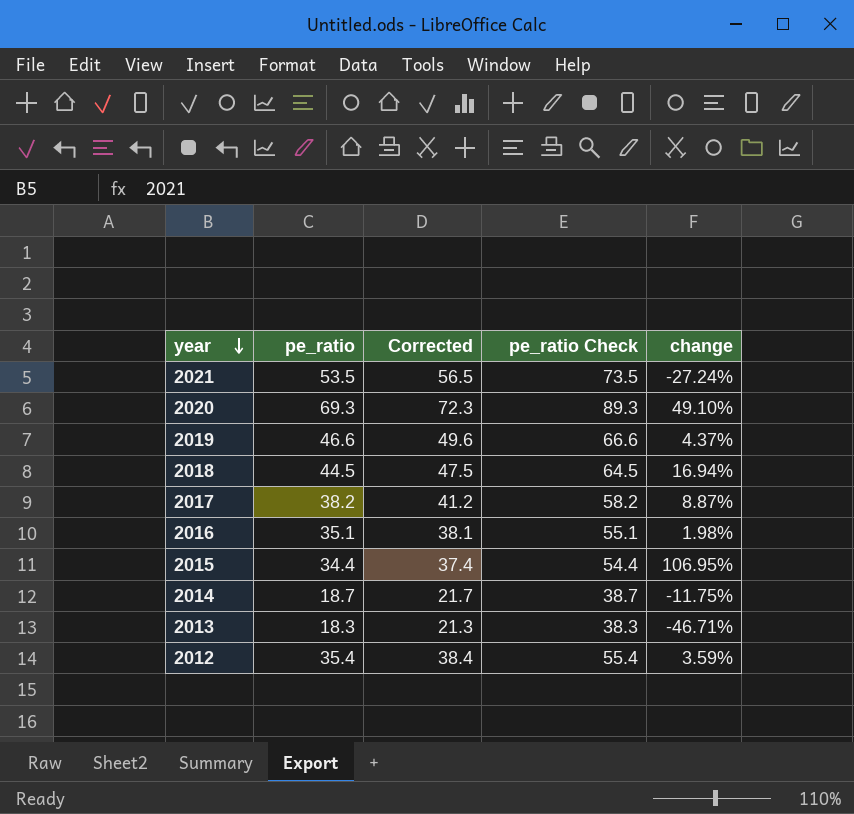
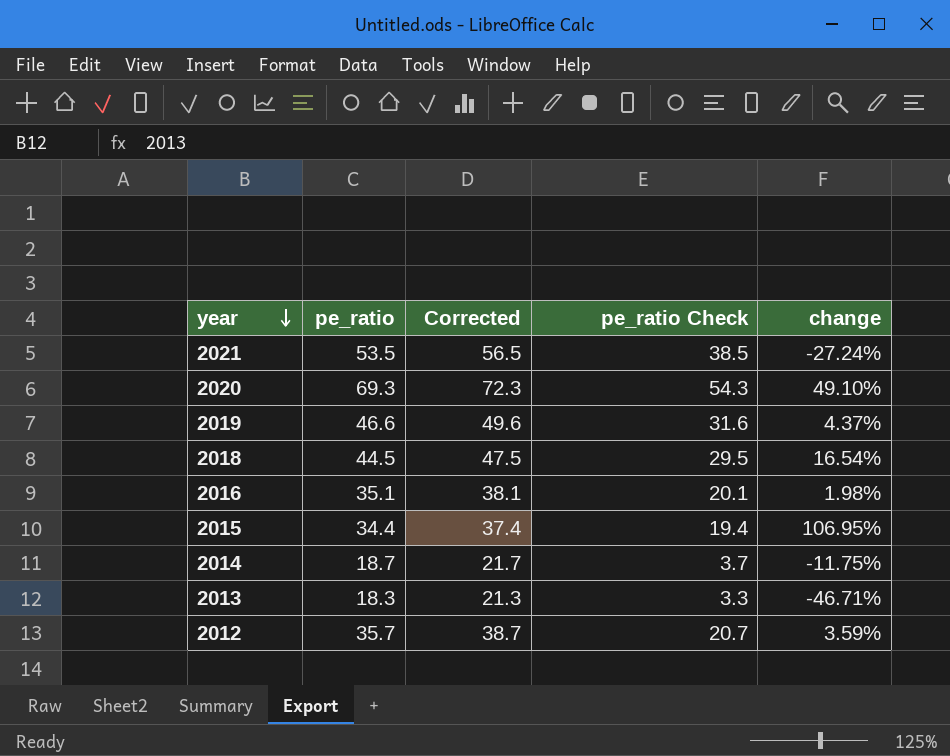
column pe_ratio Check | formula: [pe_ratio] + 20 -> [pe_ratio] - 15
row 2017: 38.2 | 41.2 | 58.2 | 8.87% -> none
2018 | change: 16.94% -> 16.54%
2012 | pe_ratio: 35.4 -> 35.7
2012 | Corrected: 38.4 -> 38.7

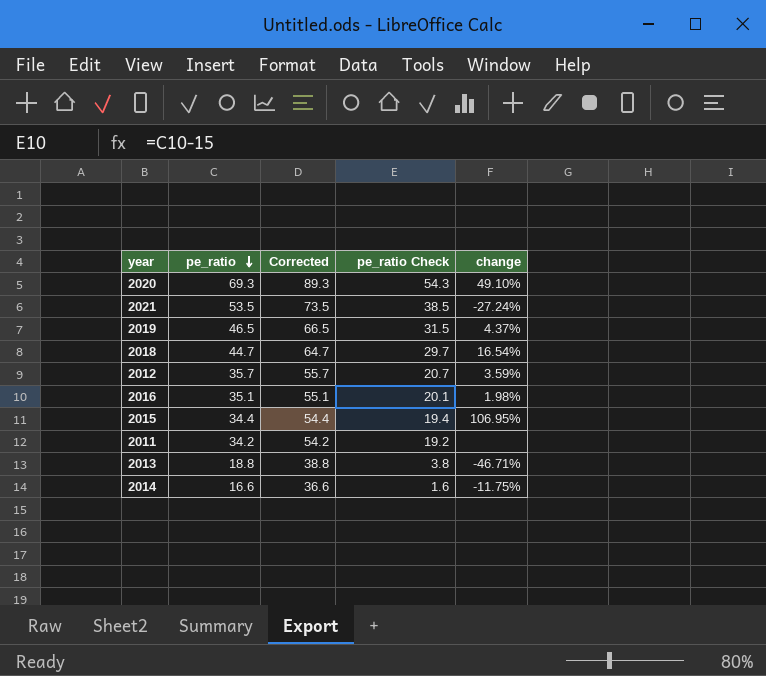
row order: year descending -> pe_ratio descending
column Corrected | formula: [pe_ratio] + 3 -> [pe_ratio] + 20
2019 | pe_ratio: 46.6 -> 46.5
2019 | pe_ratio Check: 31.6 -> 31.5
2018 | pe_ratio: 44.5 -> 44.7
2018 | pe_ratio Check: 29.5 -> 29.7
row 2011: none -> 34.2 | 54.2 | 19.2 | none
2013 | pe_ratio: 18.3 -> 18.8
2013 | pe_ratio Check: 3.3 -> 3.8
2014 | pe_ratio: 18.7 -> 16.6
2014 | pe_ratio Check: 3.7 -> 1.6

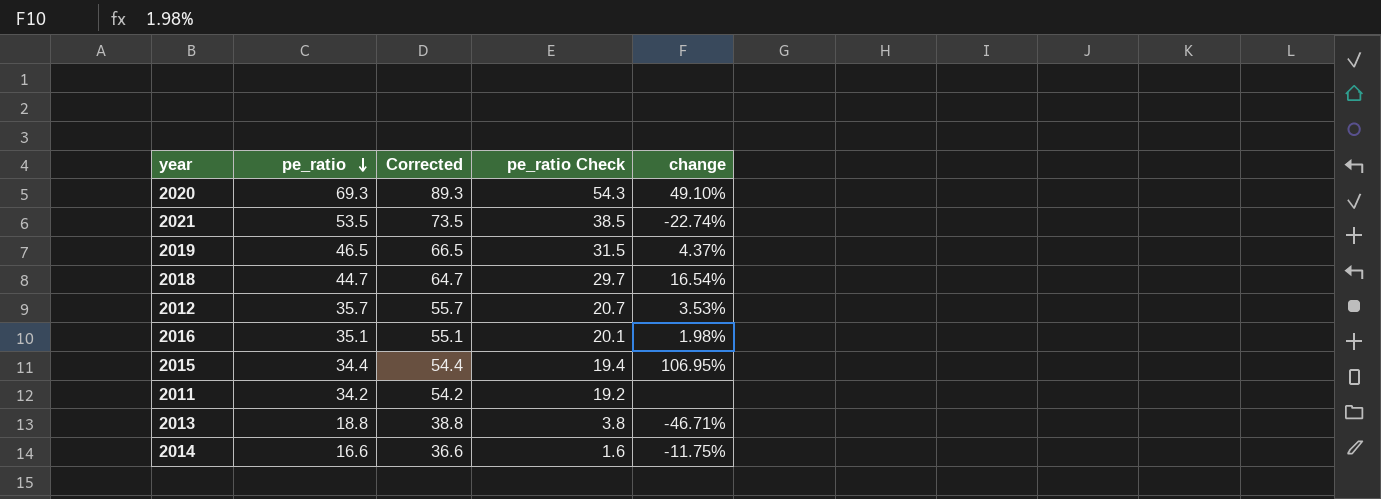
2021 | change: -27.24% -> -22.74%
2012 | change: 3.59% -> 3.53%

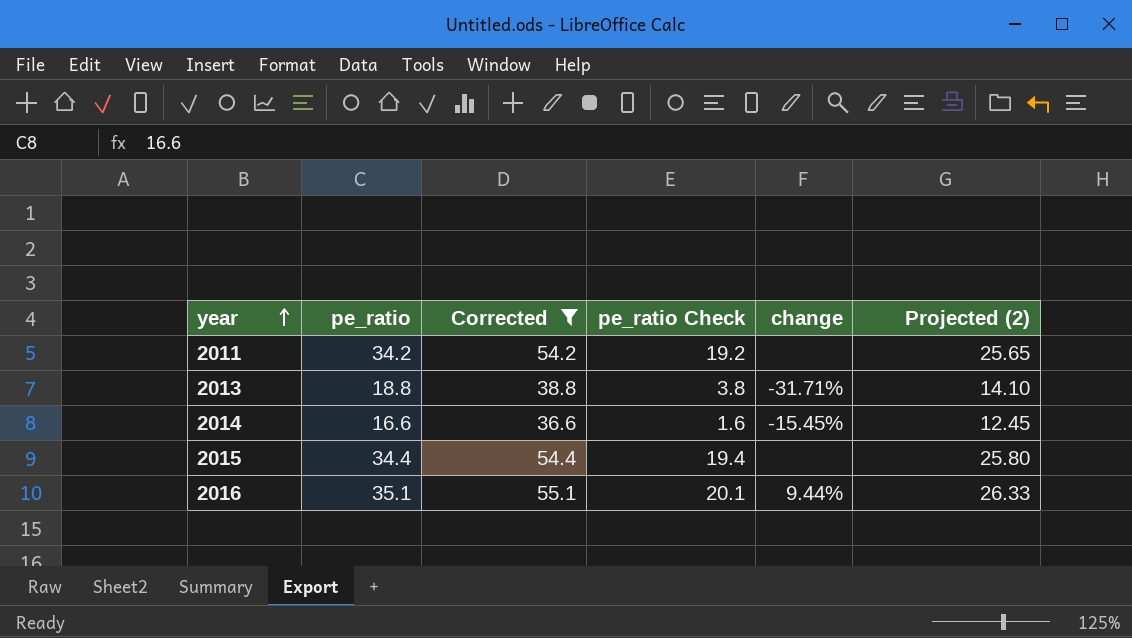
filter: none -> Corrected <= 55.1
row order: pe_ratio descending -> year ascending
column Projected (2) | formula: none -> [pe_ratio] * 0.75
2013 | change: -46.71% -> -31.71%
2014 | change: -11.75% -> -15.45%
2015 | change: 106.95% -> none
2016 | change: 1.98% -> 9.44%

